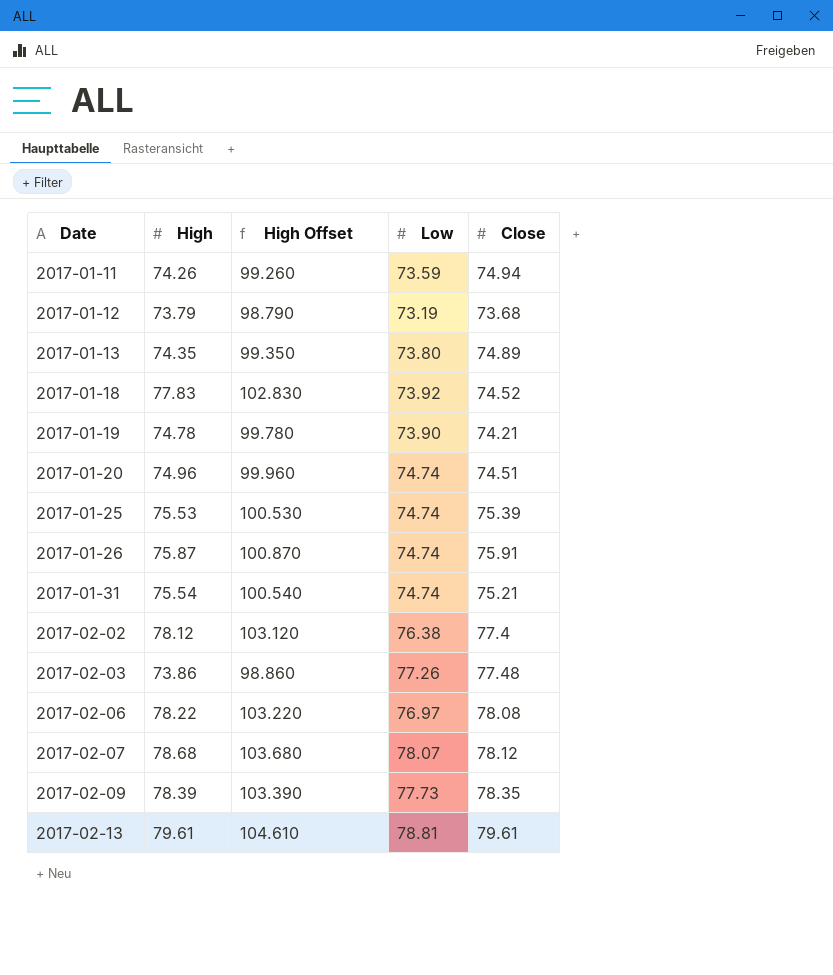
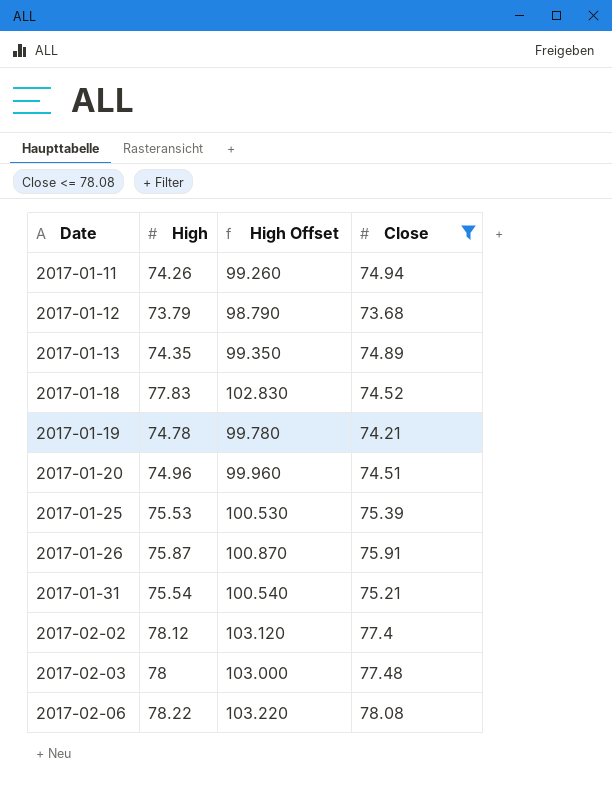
filter: none -> Close <= 78.08
column Low | position: 4 -> none
2017-02-03 | High: 73.86 -> 78
2017-02-03 | High Offset: 98.860 -> 103.000

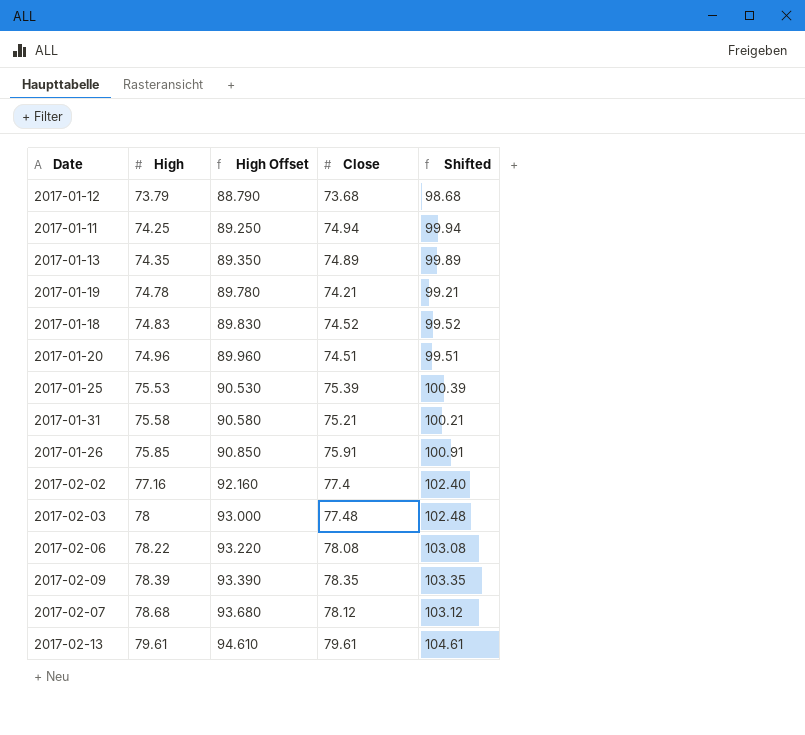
filter: Close <= 78.08 -> none
row order: Date ascending -> High ascending
column High Offset | formula: [High] + 25 -> [High] + 15
column Shifted | formula: none -> [Close] + 25
2017-01-11 | High: 74.26 -> 74.25
2017-01-18 | High: 77.83 -> 74.83
2017-01-31 | High: 75.54 -> 75.58
2017-01-26 | High: 75.87 -> 75.85
2017-02-02 | High: 78.12 -> 77.16

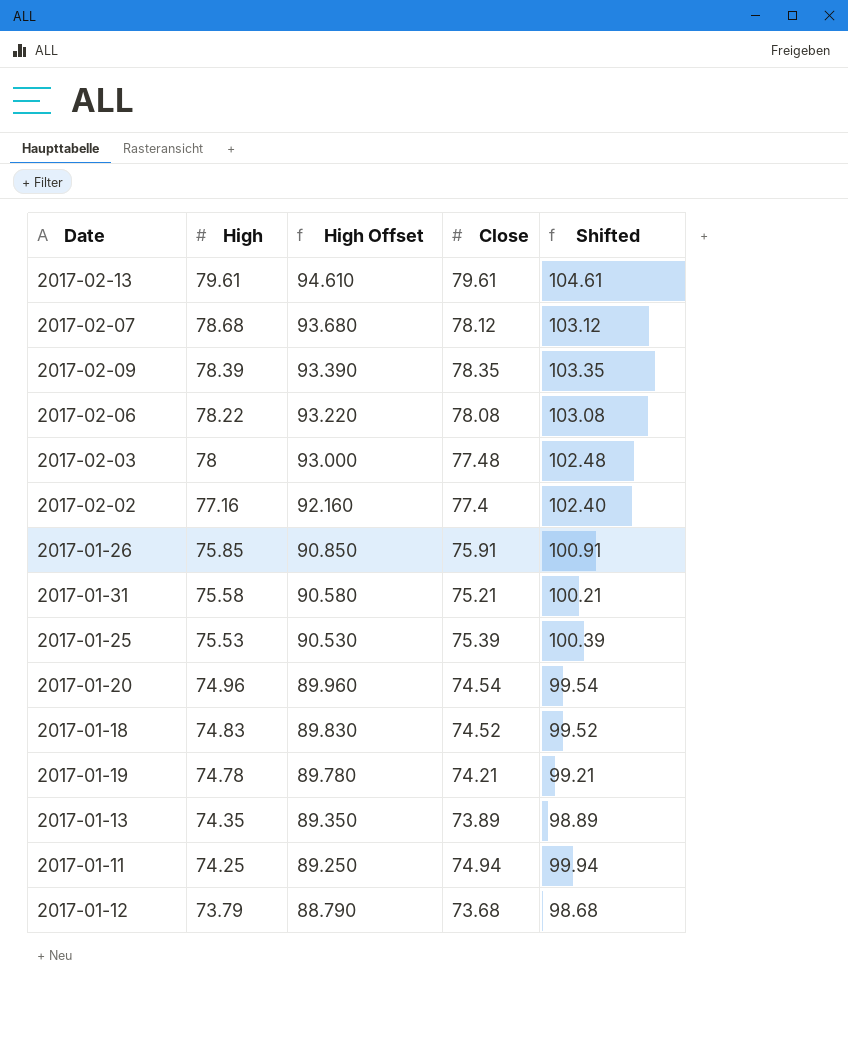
row order: High ascending -> High descending
2017-01-20 | Close: 74.51 -> 74.54
2017-01-20 | Shifted: 99.51 -> 99.54
2017-01-13 | Close: 74.89 -> 73.89
2017-01-13 | Shifted: 99.89 -> 98.89

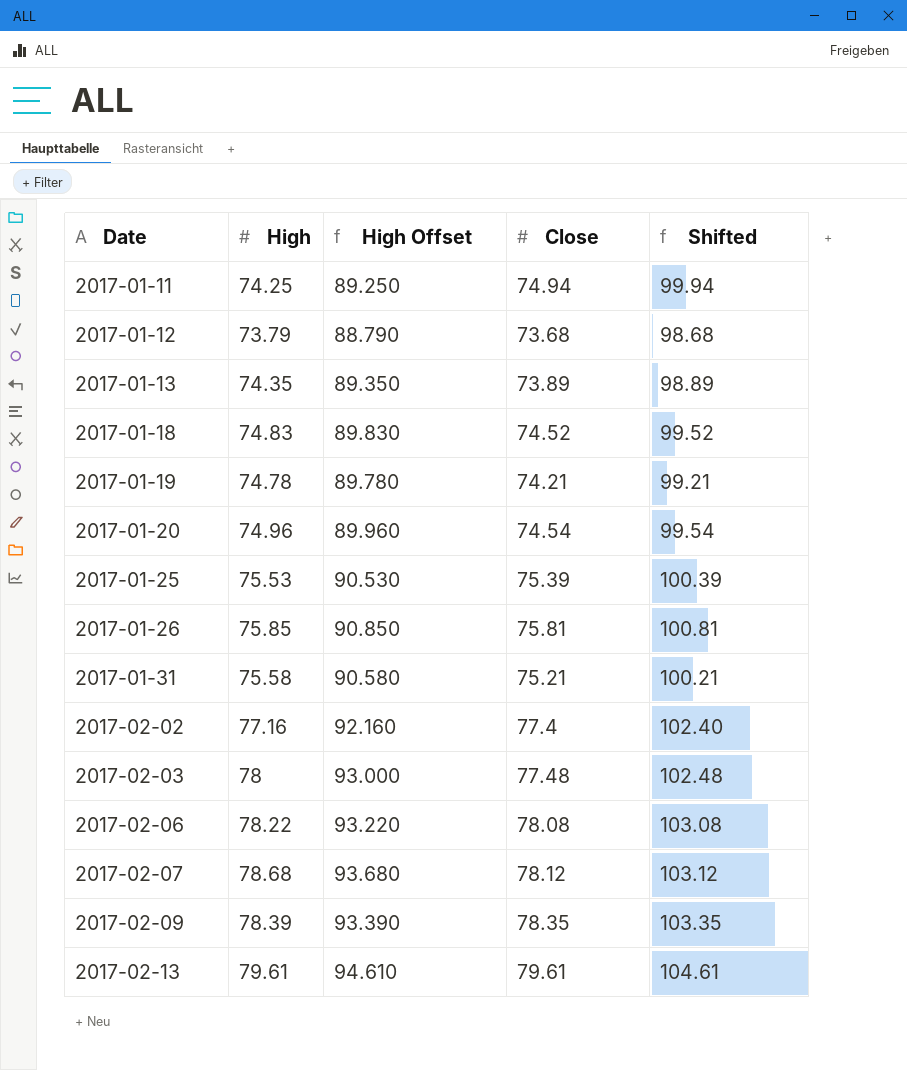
row order: High descending -> Date ascending
2017-01-26 | Close: 75.91 -> 75.81
2017-01-26 | Shifted: 100.91 -> 100.81

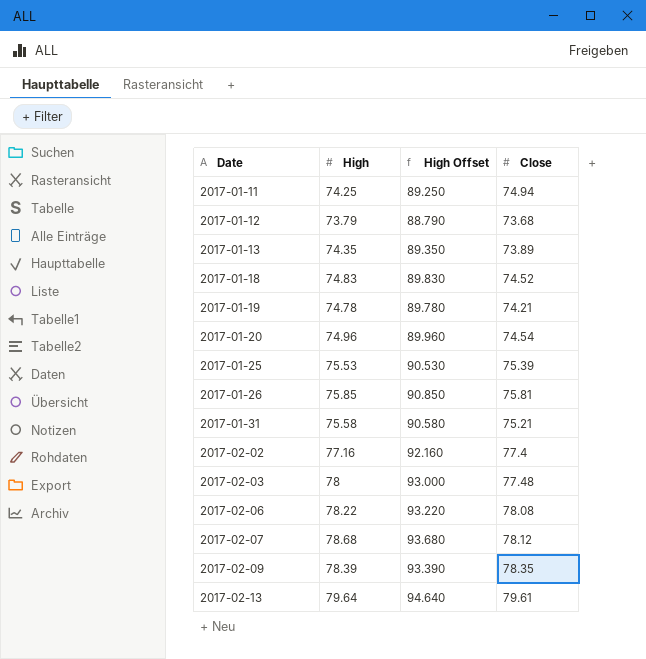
column Shifted | formula: [Close] + 25 -> none
2017-02-13 | High: 79.61 -> 79.64
2017-02-13 | High Offset: 94.610 -> 94.640

